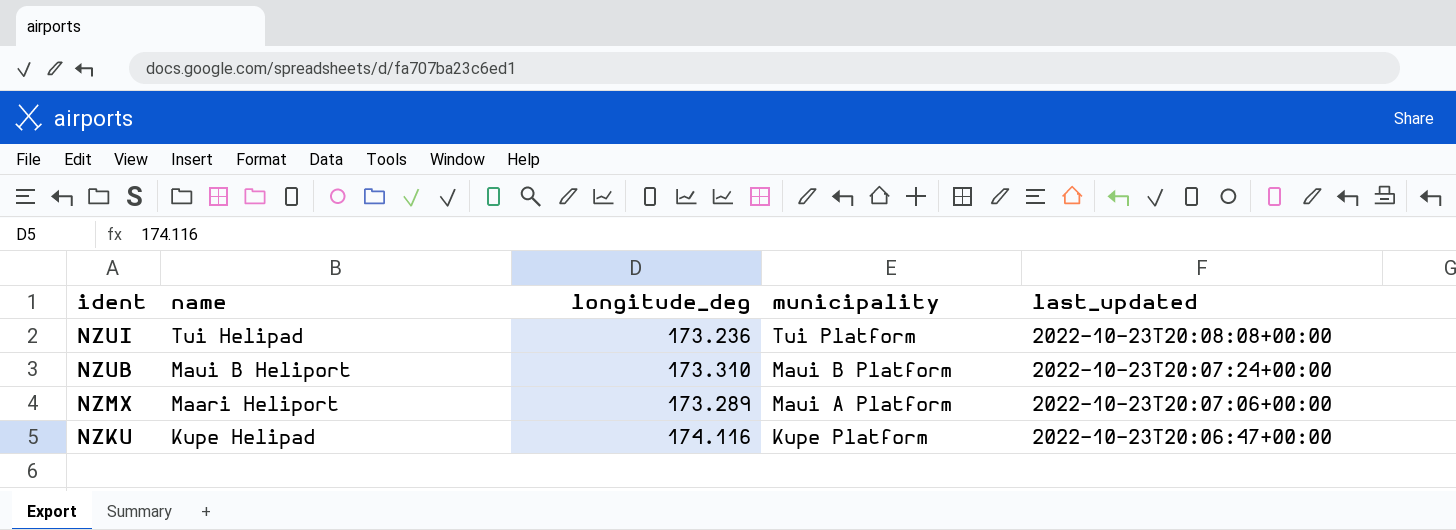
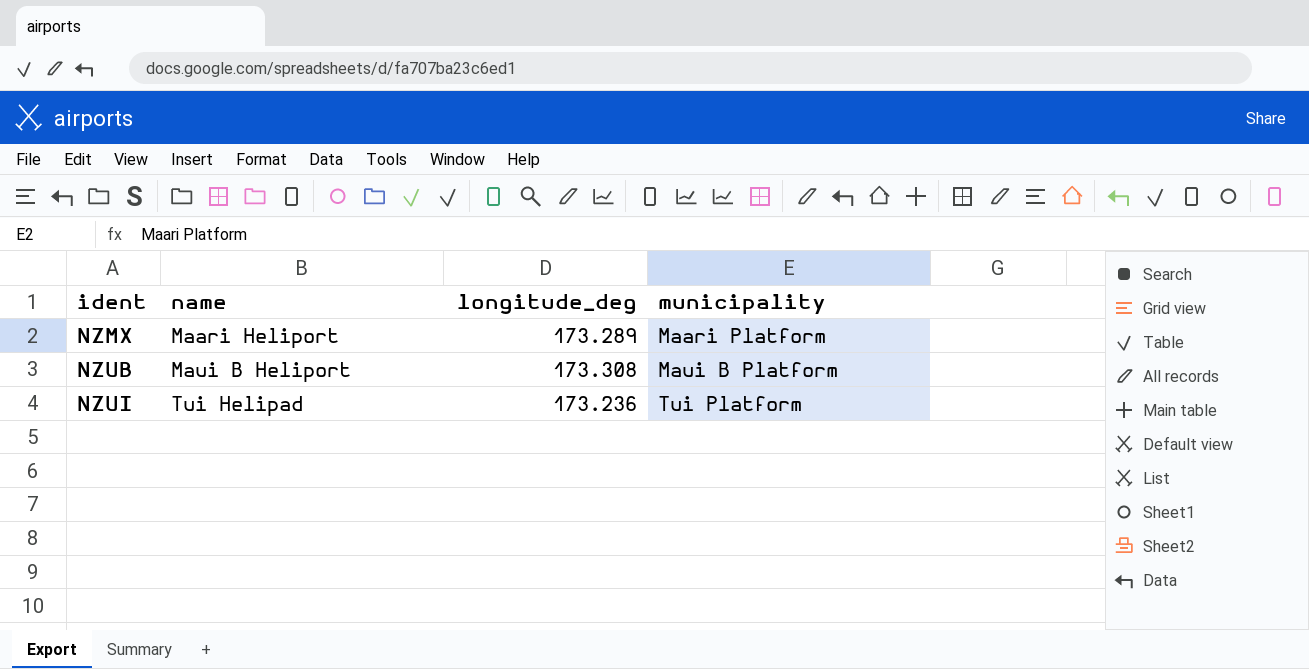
row order: ident descending -> ident ascending
column last_updated | position: 5 -> none
row NZKU: Kupe Helipad | 174.116 | Kupe Platform | 2022-10-23T20:06:47+00:00 -> none
NZMX | municipality: Maui A Platform -> Maari Platform
NZUB | longitude_deg: 173.310 -> 173.308

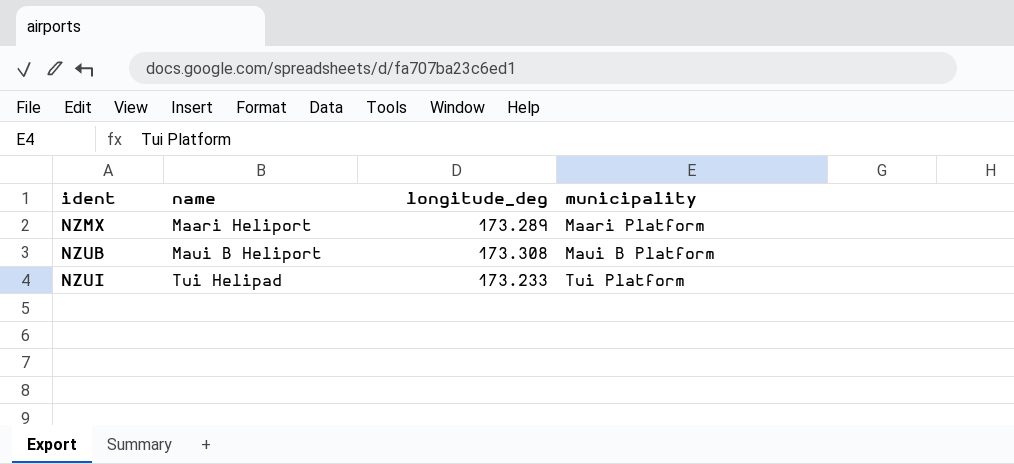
NZUI | longitude_deg: 173.236 -> 173.233

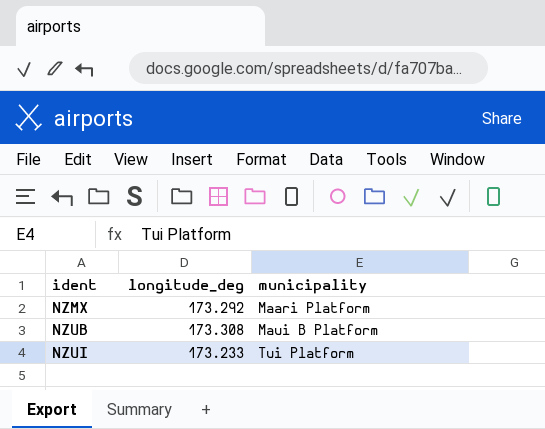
column name | position: 2 -> none
NZMX | longitude_deg: 173.289 -> 173.292

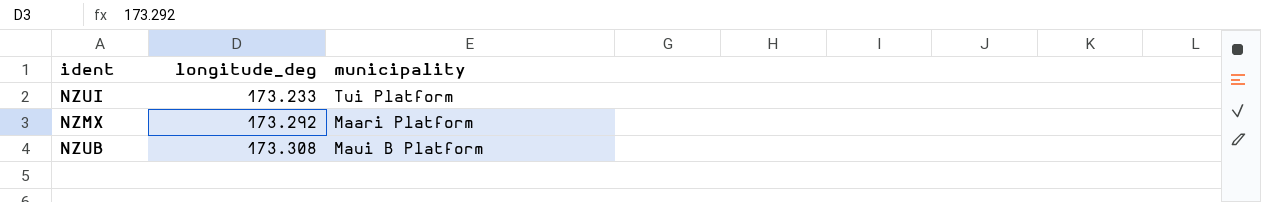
row order: ident ascending -> longitude_deg ascending

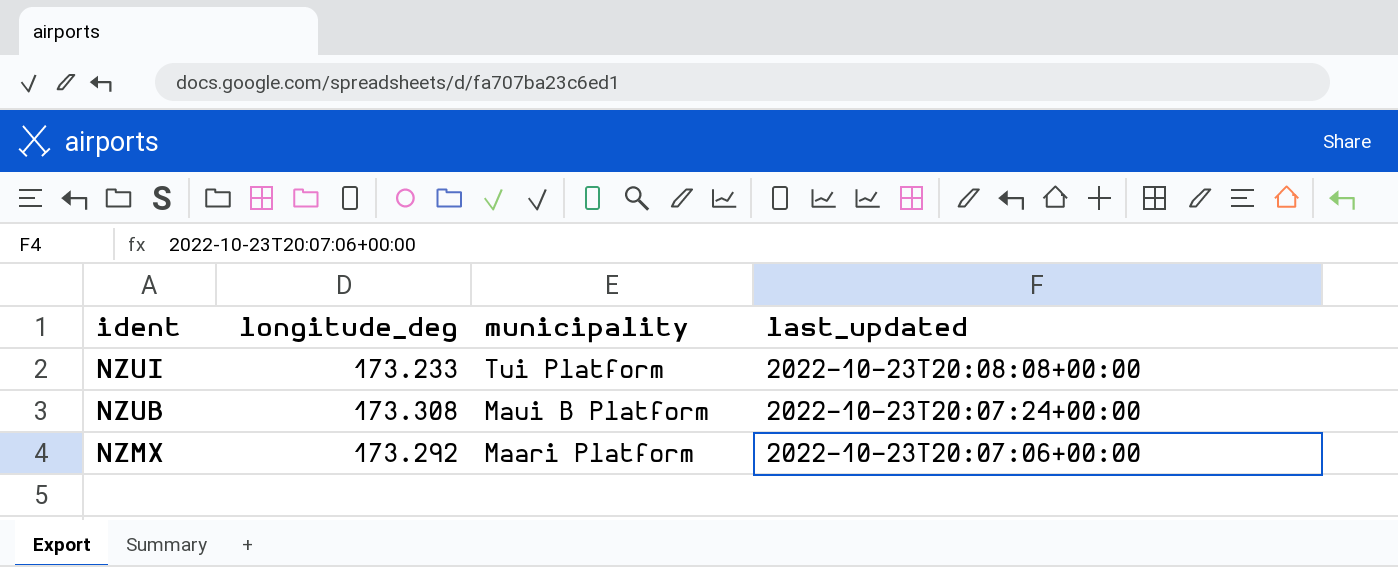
row order: longitude_deg ascending -> ident descending
column last_updated | position: none -> 4

